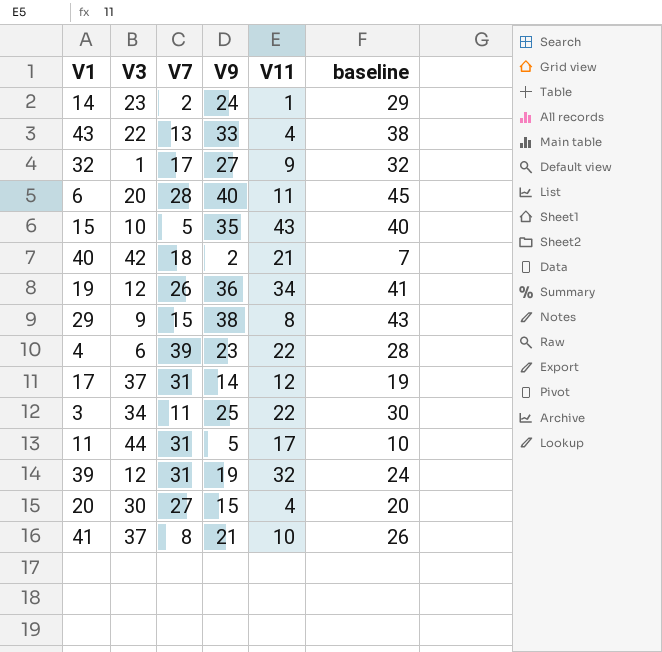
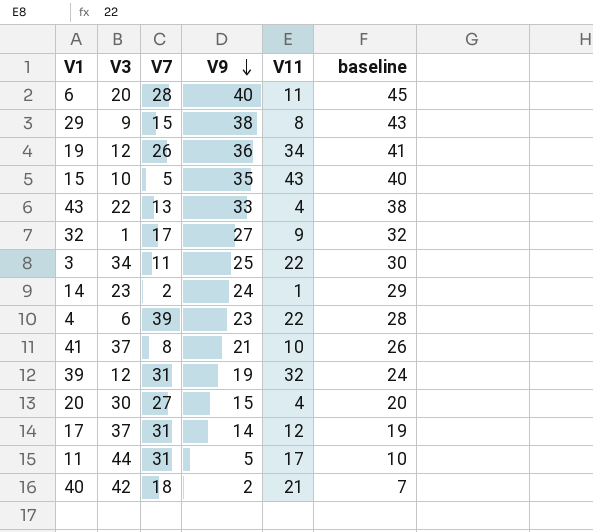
row order: none -> V9 descending

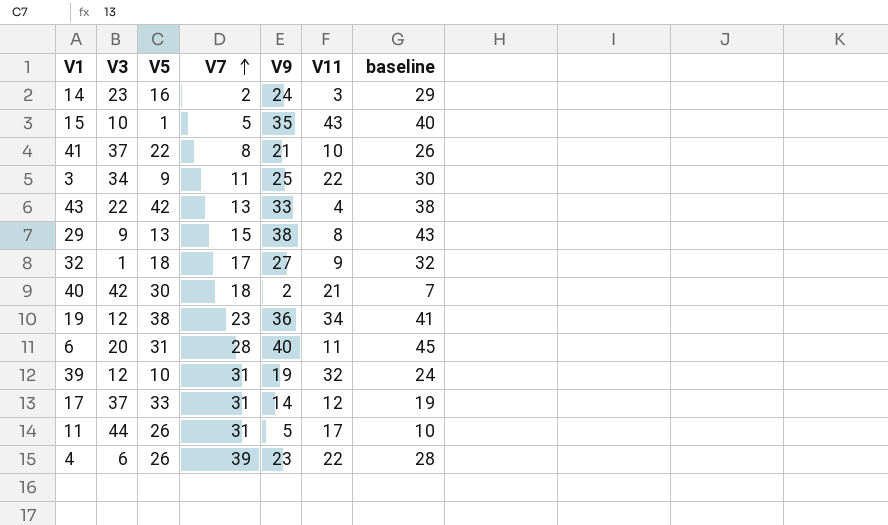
row order: V9 descending -> V7 ascending
column V5 | position: none -> 3
row 20: 30 | 27 | 15 | 4 | 20 -> none
14 | V11: 1 -> 3
19 | V7: 26 -> 23

